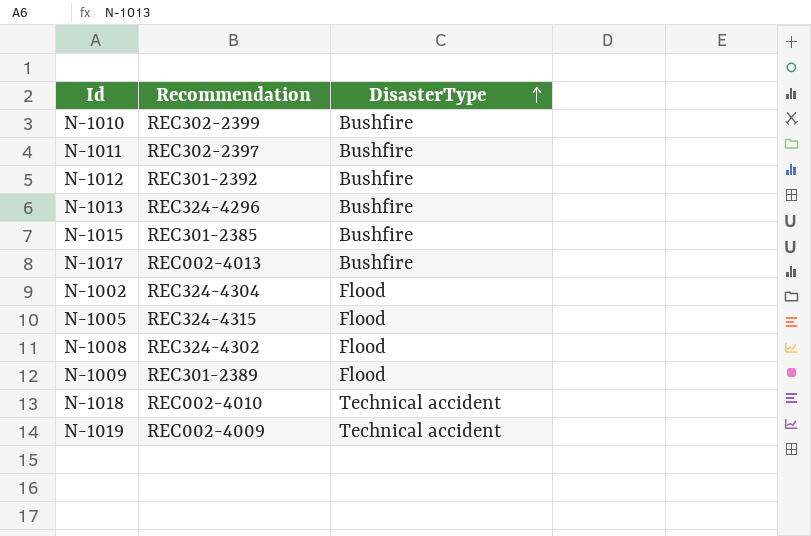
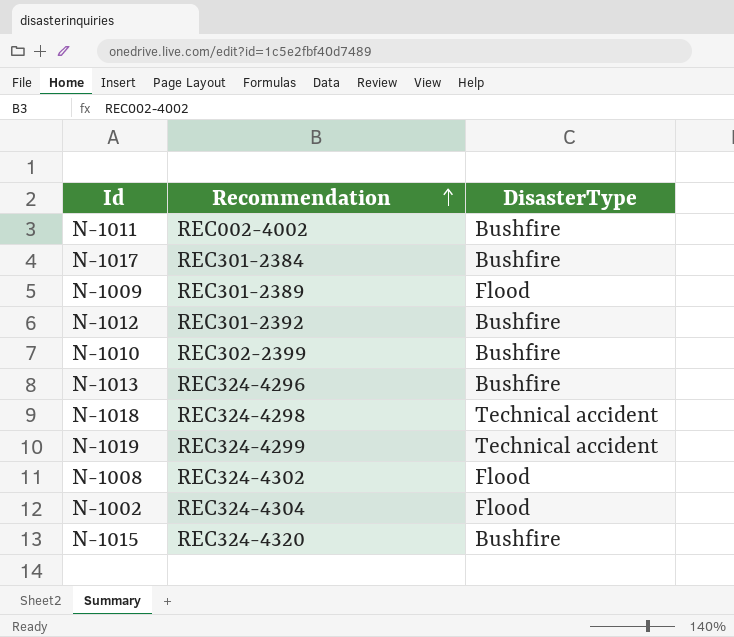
row order: DisasterType ascending -> Recommendation ascending
row N-1005: REC324-4315 | Flood -> none
N-1011 | Recommendation: REC302-2397 -> REC002-4002
N-1017 | Recommendation: REC002-4013 -> REC301-2384
N-1018 | Recommendation: REC002-4010 -> REC324-4298
N-1019 | Recommendation: REC002-4009 -> REC324-4299
N-1015 | Recommendation: REC301-2385 -> REC324-4320

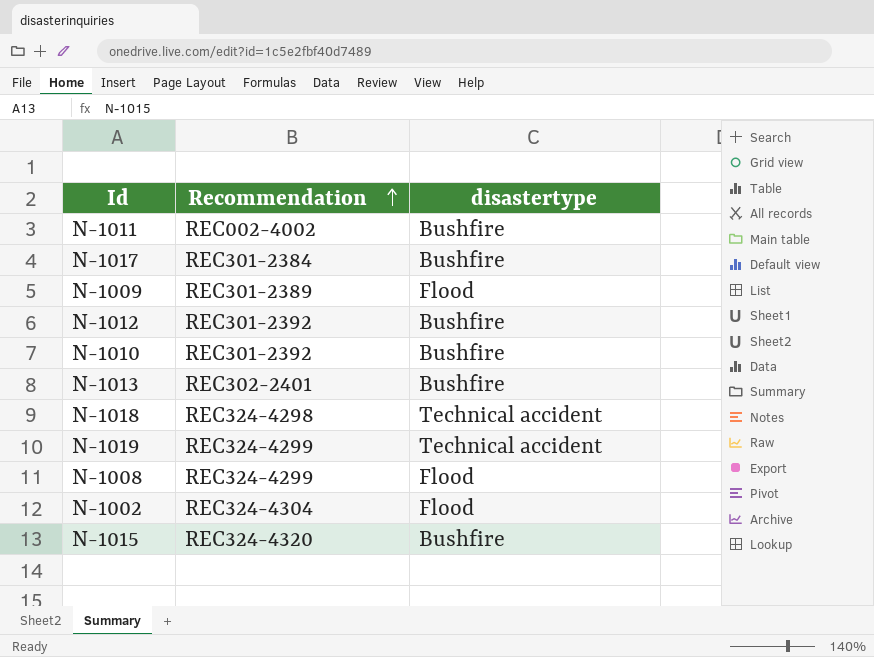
column name: DisasterType -> disastertype
N-1010 | Recommendation: REC302-2399 -> REC301-2392
N-1013 | Recommendation: REC324-4296 -> REC302-2401
N-1008 | Recommendation: REC324-4302 -> REC324-4299

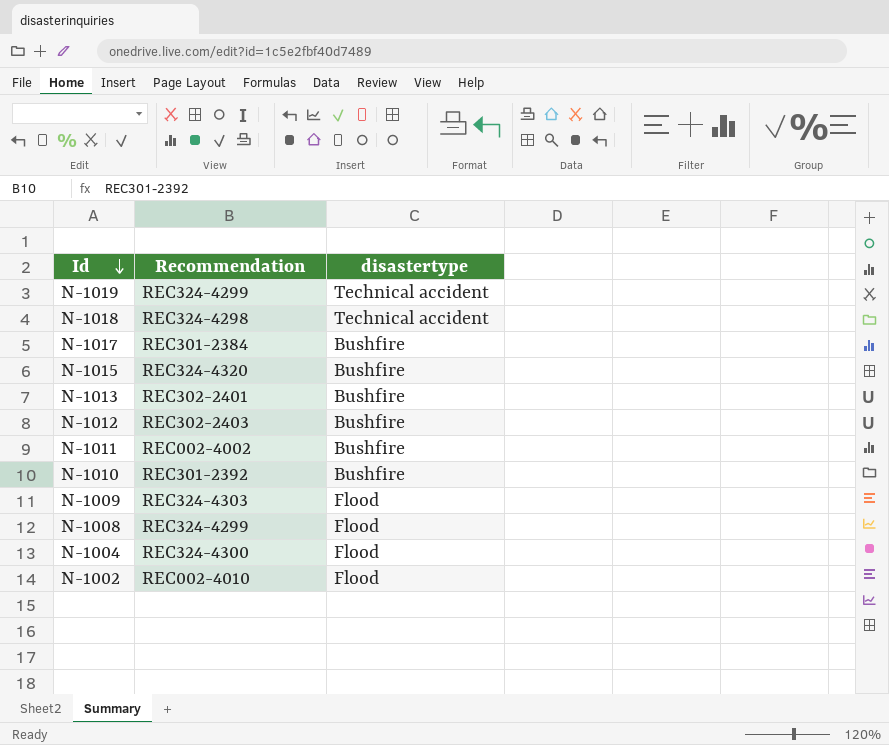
row order: Recommendation ascending -> Id descending
N-1012 | Recommendation: REC301-2392 -> REC302-2403
N-1009 | Recommendation: REC301-2389 -> REC324-4303
row N-1004: none -> REC324-4300 | Flood
N-1002 | Recommendation: REC324-4304 -> REC002-4010

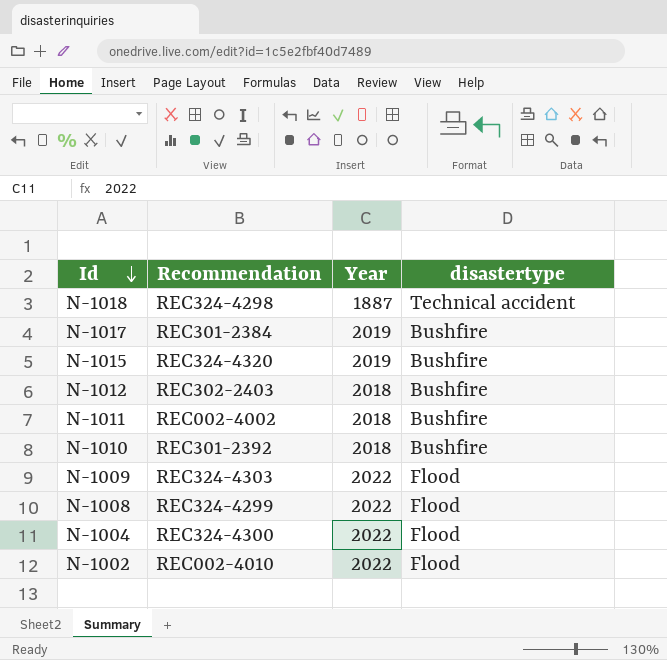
column Year | position: none -> 3
row N-1019: REC324-4299 | Technical accident -> none
row N-1013: REC302-2401 | Bushfire -> none

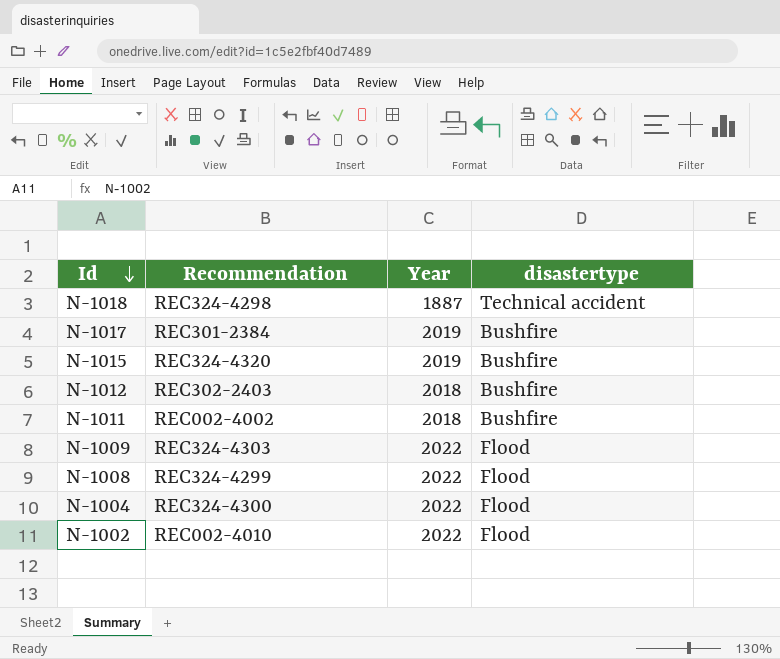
row N-1010: REC301-2392 | 2018 | Bushfire -> none

